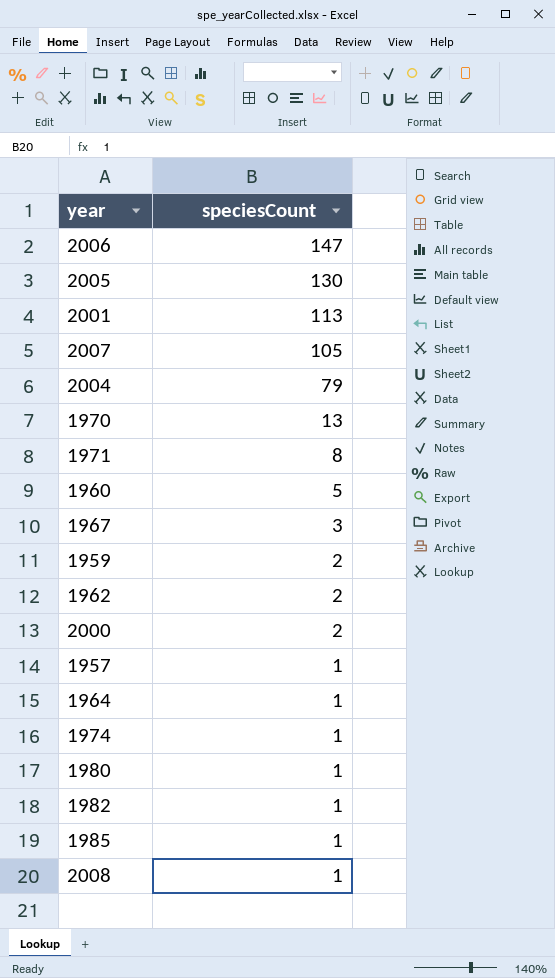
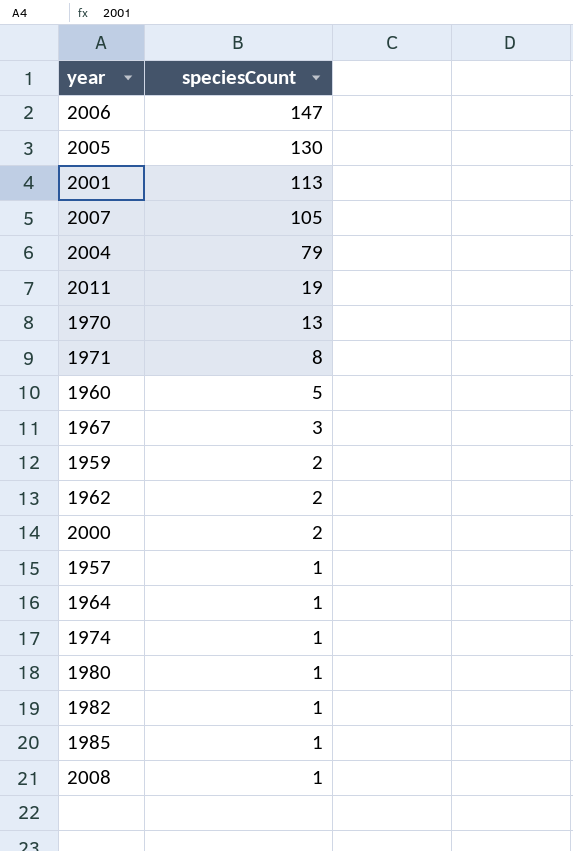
row 2011: none -> 19

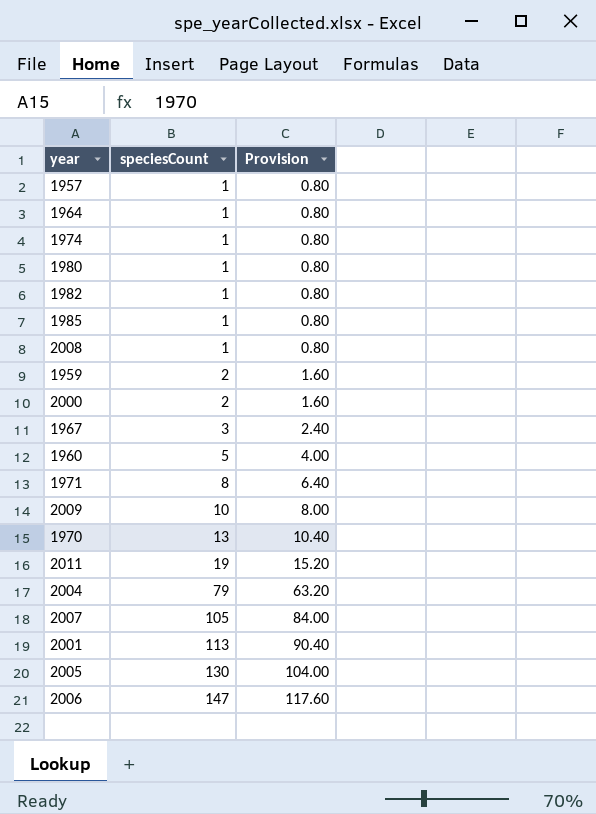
row order: speciesCount descending -> speciesCount ascending
column Provision | formula: none -> [speciesCount] * 0.8
row 1962: 2 -> none
row 2009: none -> 10 | 8.00

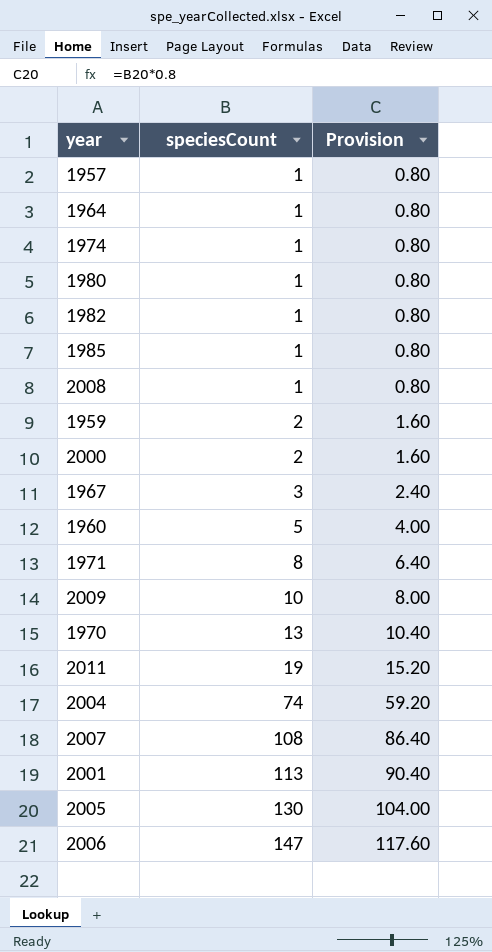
2004 | speciesCount: 79 -> 74
2004 | Provision: 63.20 -> 59.20
2007 | speciesCount: 105 -> 108
2007 | Provision: 84.00 -> 86.40

